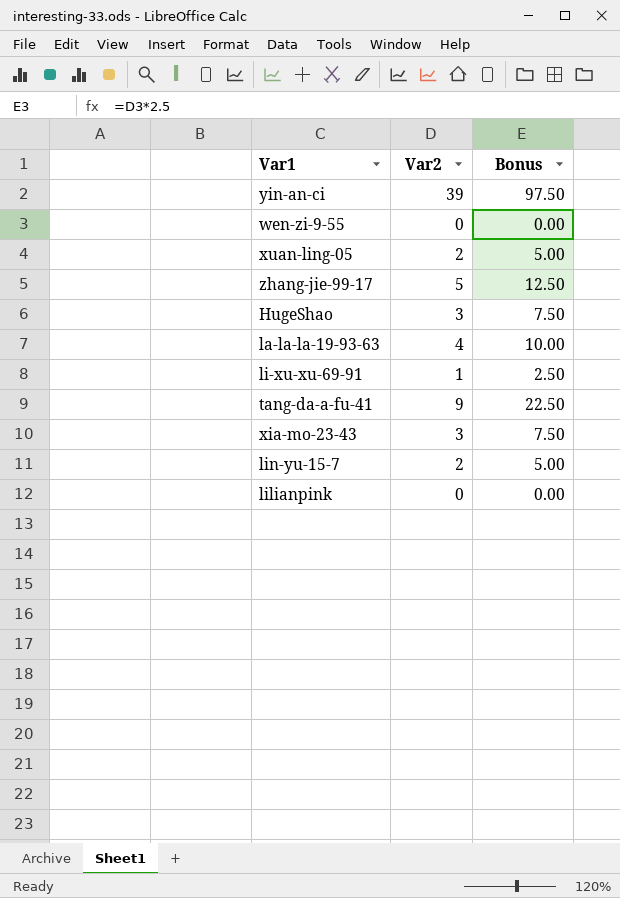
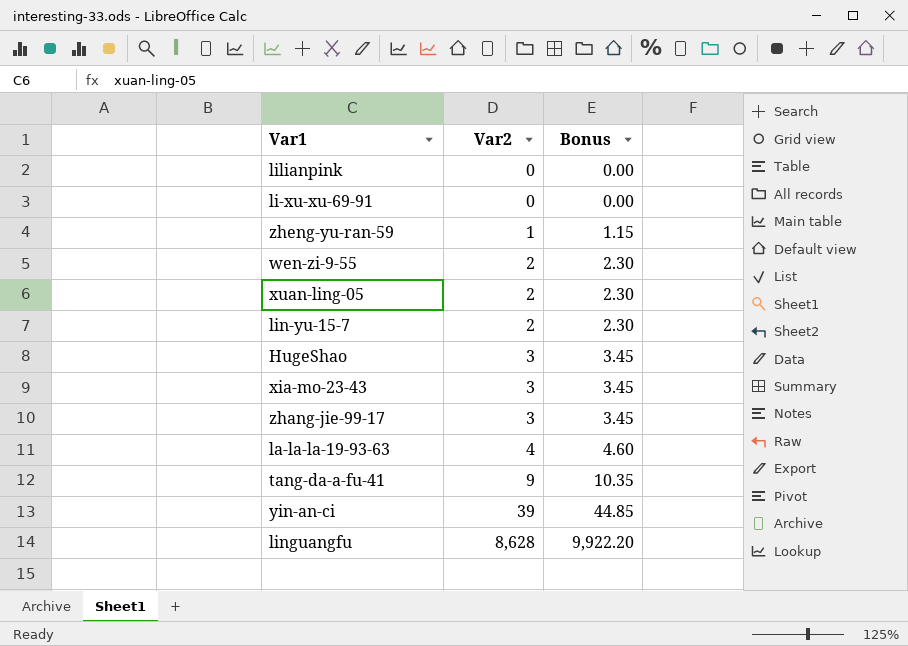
row order: none -> Var2 ascending
column Bonus | formula: [Var2] * 2.5 -> [Var2] * 1.15
li-xu-xu-69-91 | Var2: 1 -> 0
row zheng-yu-ran-59: none -> 1 | 1.15
wen-zi-9-55 | Var2: 0 -> 2
zhang-jie-99-17 | Var2: 5 -> 3
row linguangfu: none -> 8,628 | 9,922.20

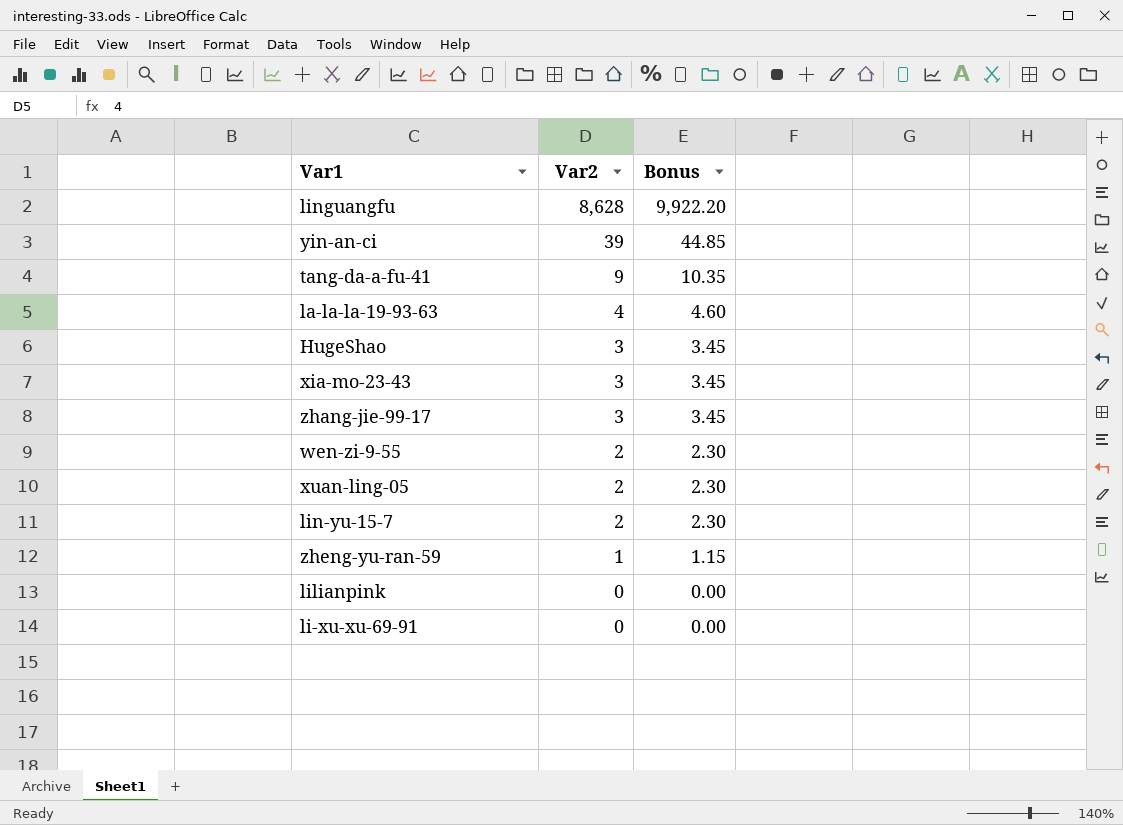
row order: Var2 ascending -> Var2 descending

